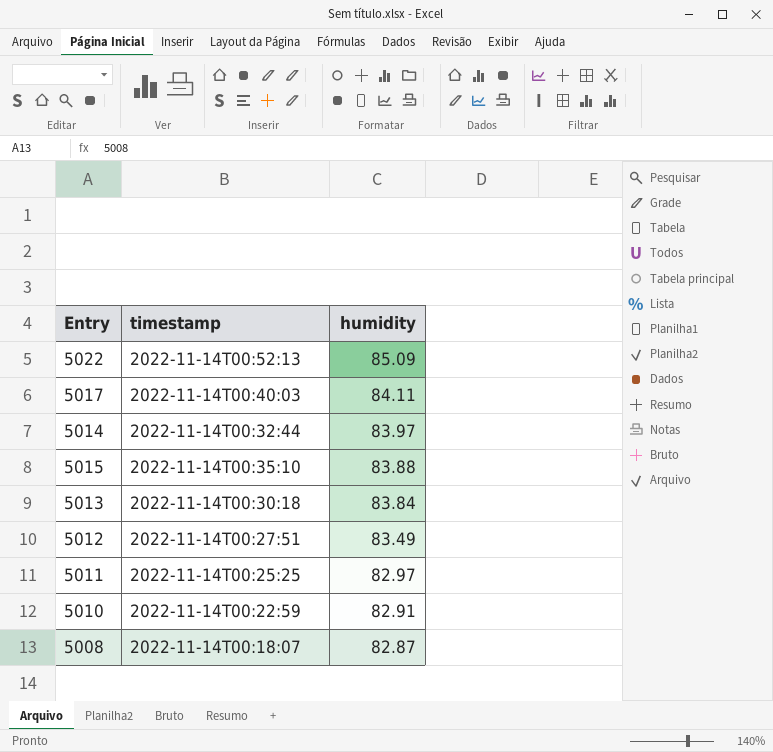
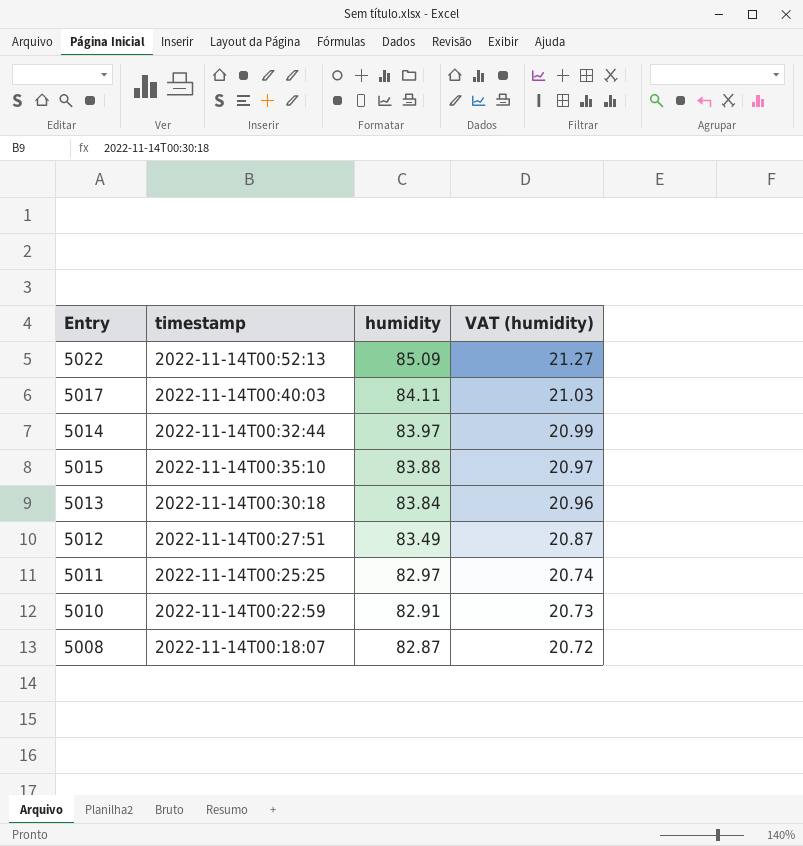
column VAT (humidity) | formula: none -> [humidity] * 0.25

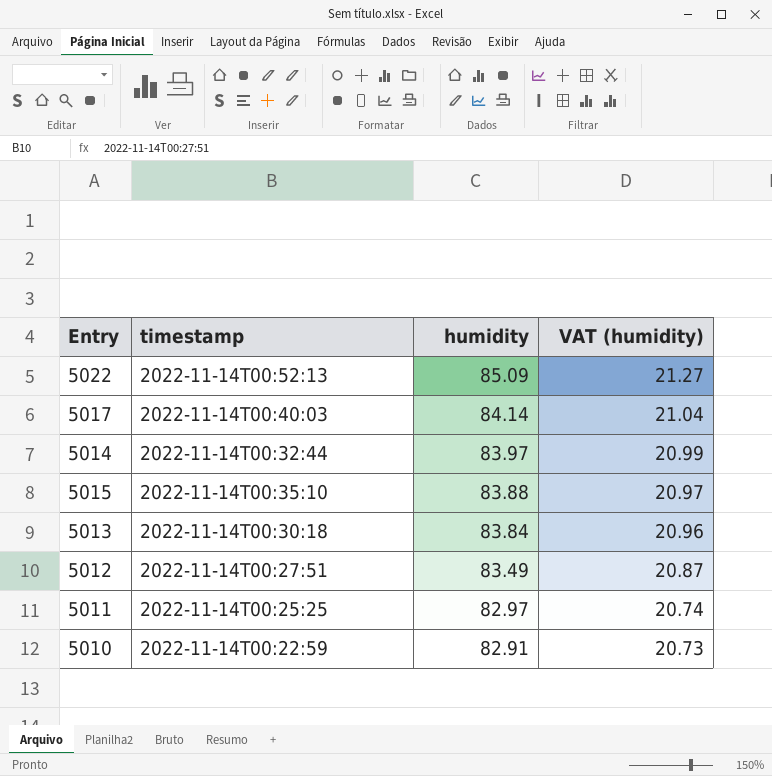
row 5008: 2022-11-14T00:18:07 | 82.87 | 20.72 -> none
5017 | humidity: 84.11 -> 84.14
5017 | VAT (humidity): 21.03 -> 21.04

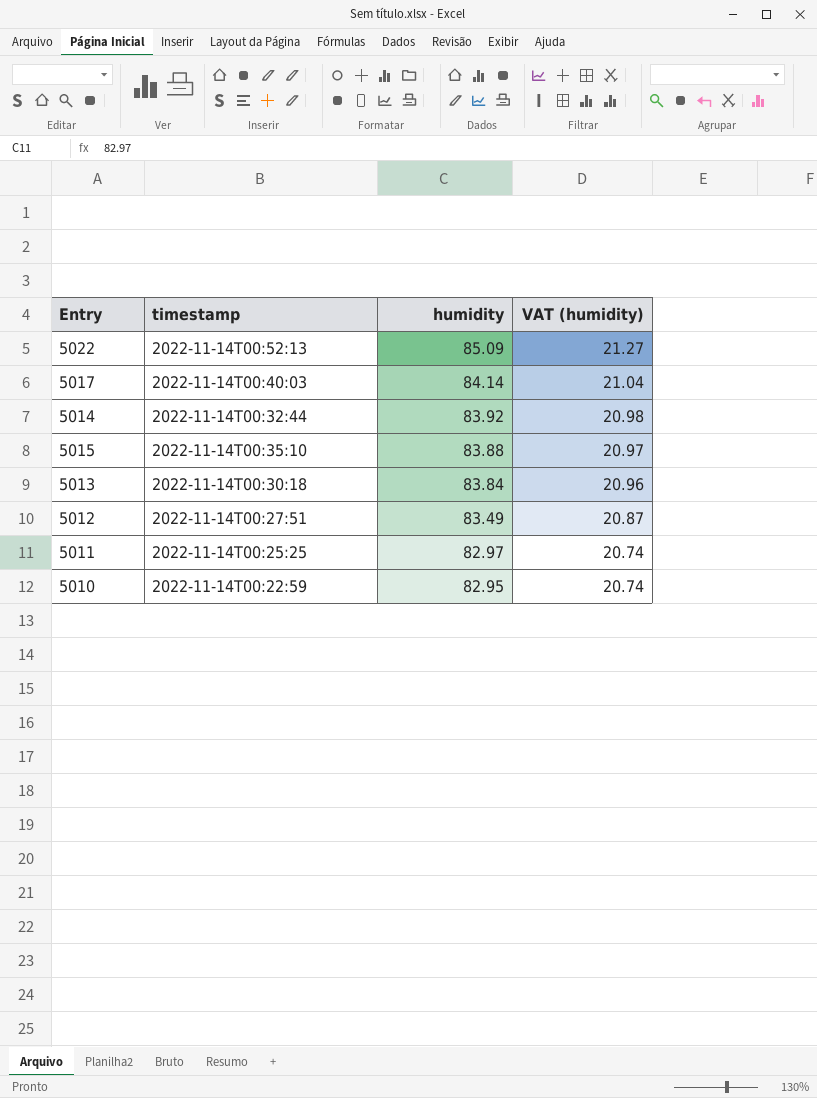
5014 | humidity: 83.97 -> 83.92
5014 | VAT (humidity): 20.99 -> 20.98
5010 | humidity: 82.91 -> 82.95
5010 | VAT (humidity): 20.73 -> 20.74

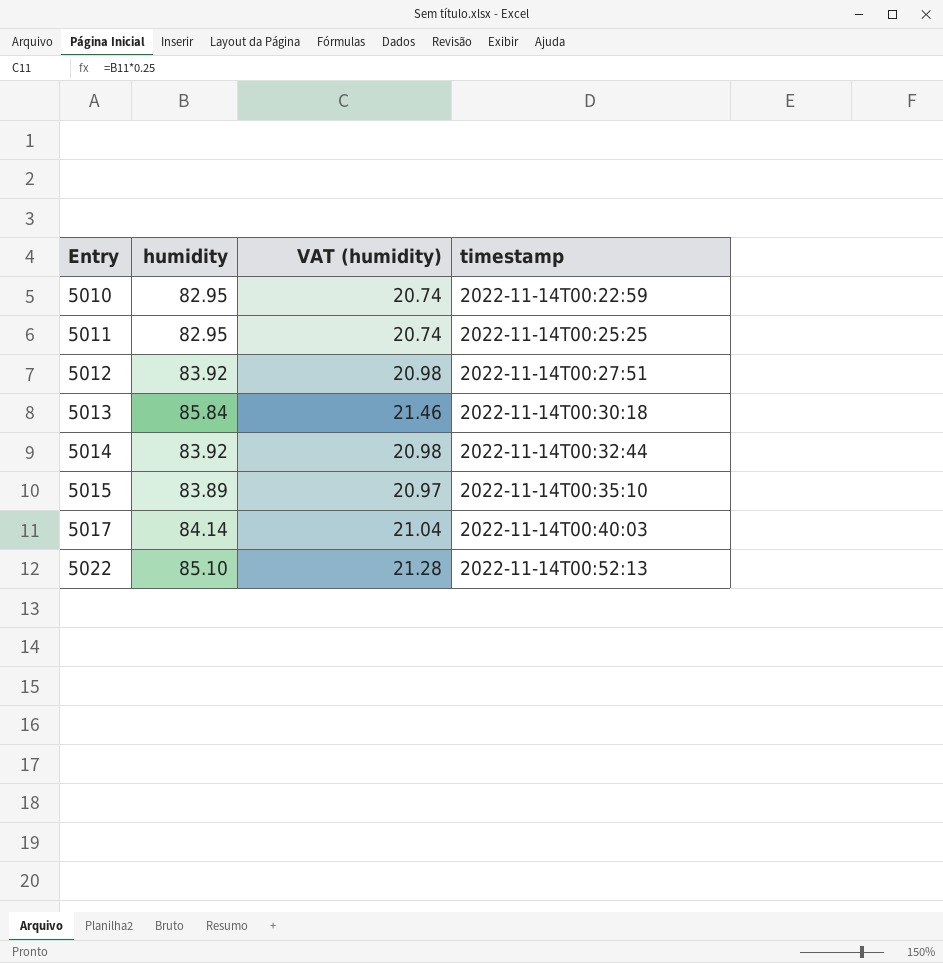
row order: humidity descending -> Entry ascending
column timestamp | position: 2 -> 4
5011 | humidity: 82.97 -> 82.95
5012 | humidity: 83.49 -> 83.92
5012 | VAT (humidity): 20.87 -> 20.98
5013 | humidity: 83.84 -> 85.84
5013 | VAT (humidity): 20.96 -> 21.46
5015 | humidity: 83.88 -> 83.89
5022 | humidity: 85.09 -> 85.10
5022 | VAT (humidity): 21.27 -> 21.28

